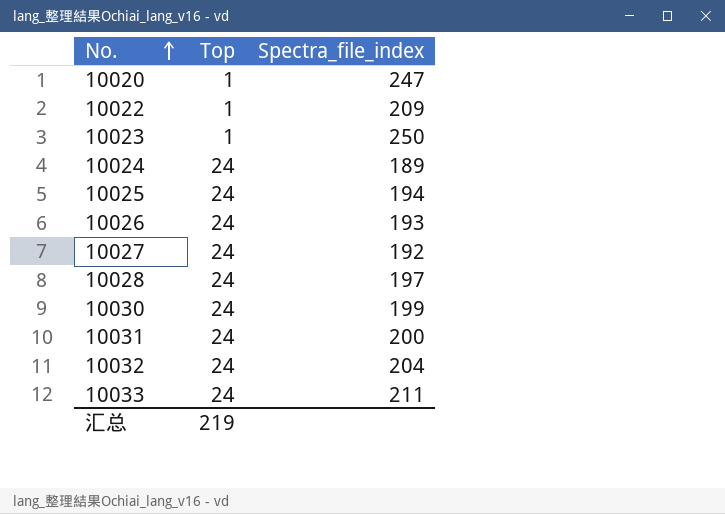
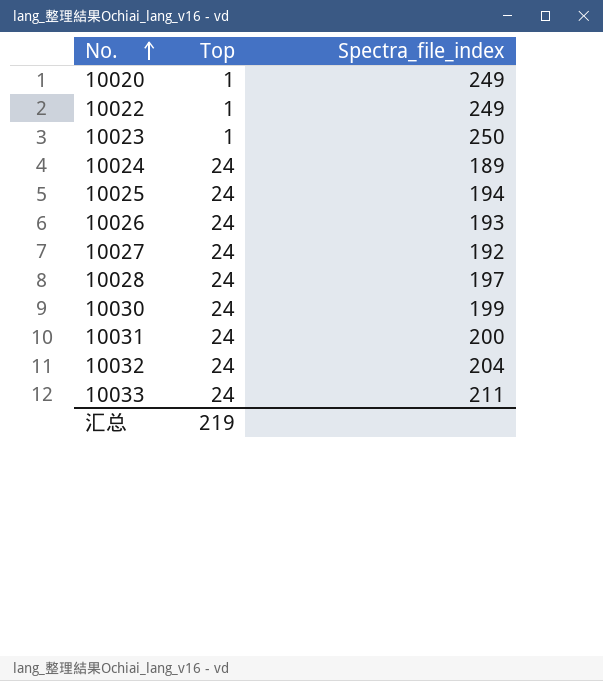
10020 | Spectra_file_index: 247 -> 249
10022 | Spectra_file_index: 209 -> 249

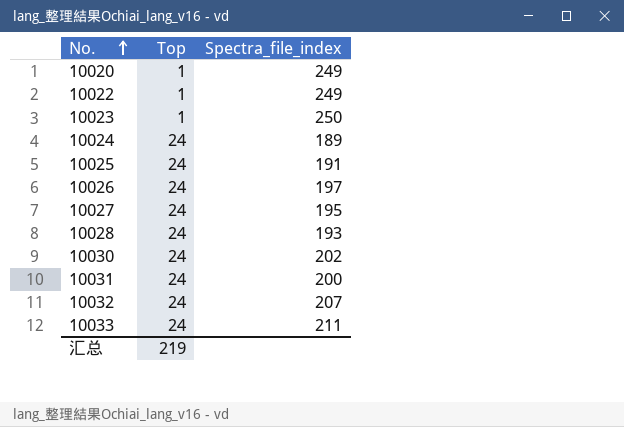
10025 | Spectra_file_index: 194 -> 191
10026 | Spectra_file_index: 193 -> 197
10027 | Spectra_file_index: 192 -> 195
10028 | Spectra_file_index: 197 -> 193
10030 | Spectra_file_index: 199 -> 202
10032 | Spectra_file_index: 204 -> 207

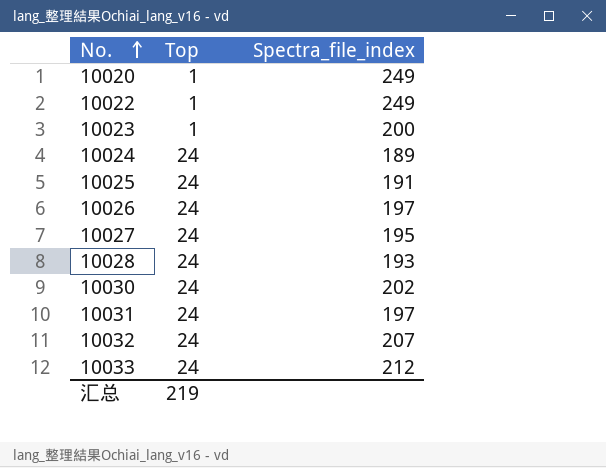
10023 | Spectra_file_index: 250 -> 200
10031 | Spectra_file_index: 200 -> 197
10033 | Spectra_file_index: 211 -> 212

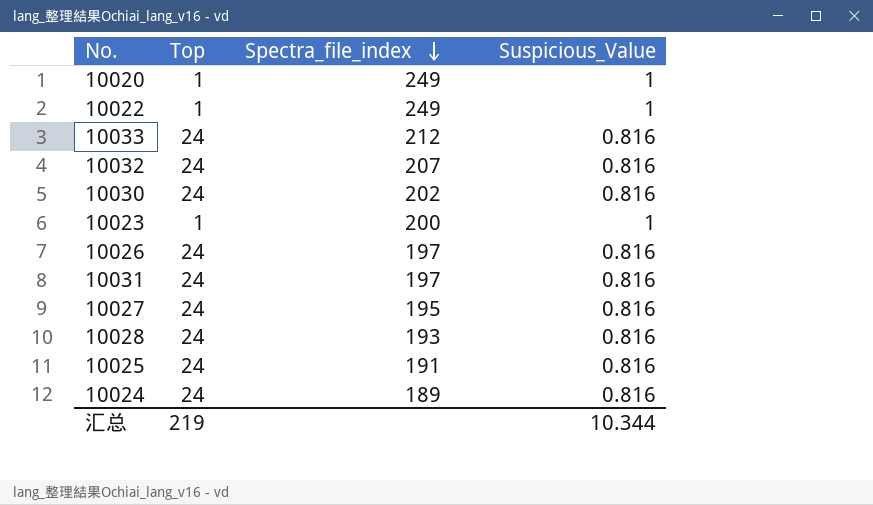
row order: No. ascending -> Spectra_file_index descending
column Suspicious_Value | position: none -> 4

